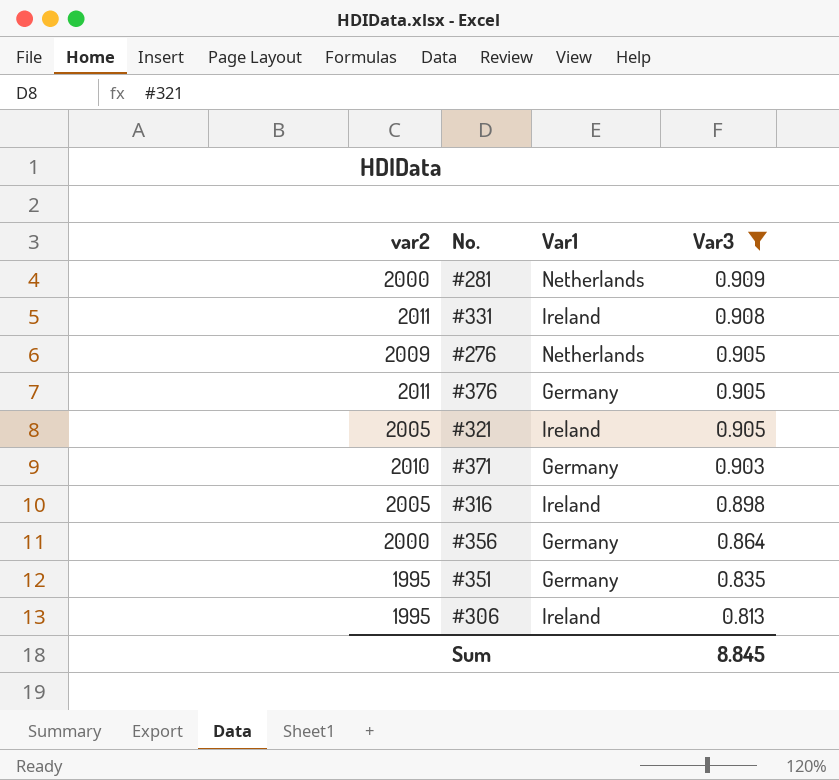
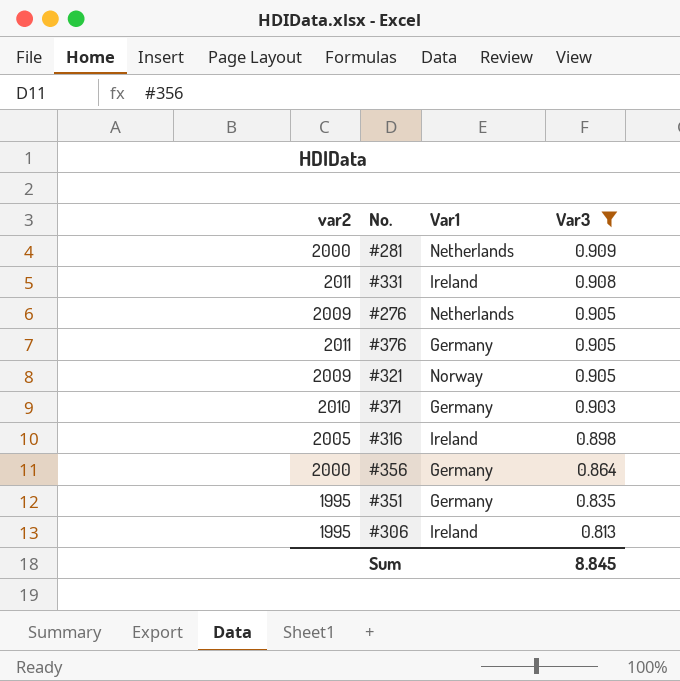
#321 | var2: 2005 -> 2009
#321 | Var1: Ireland -> Norway

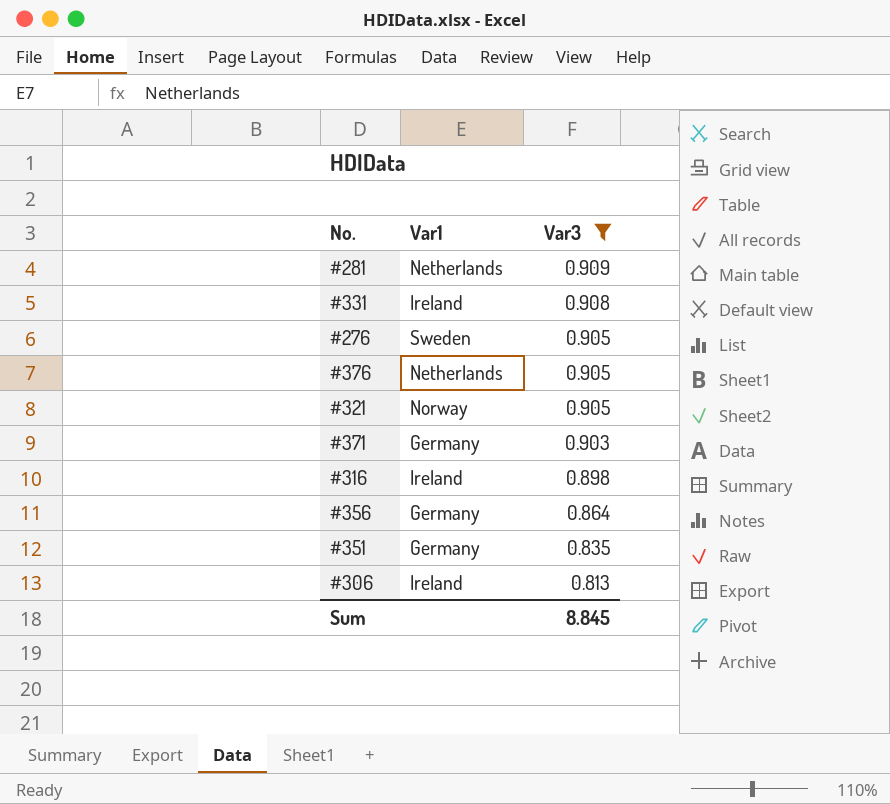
column var2 | position: 1 -> none
#276 | Var1: Netherlands -> Sweden
#376 | Var1: Germany -> Netherlands

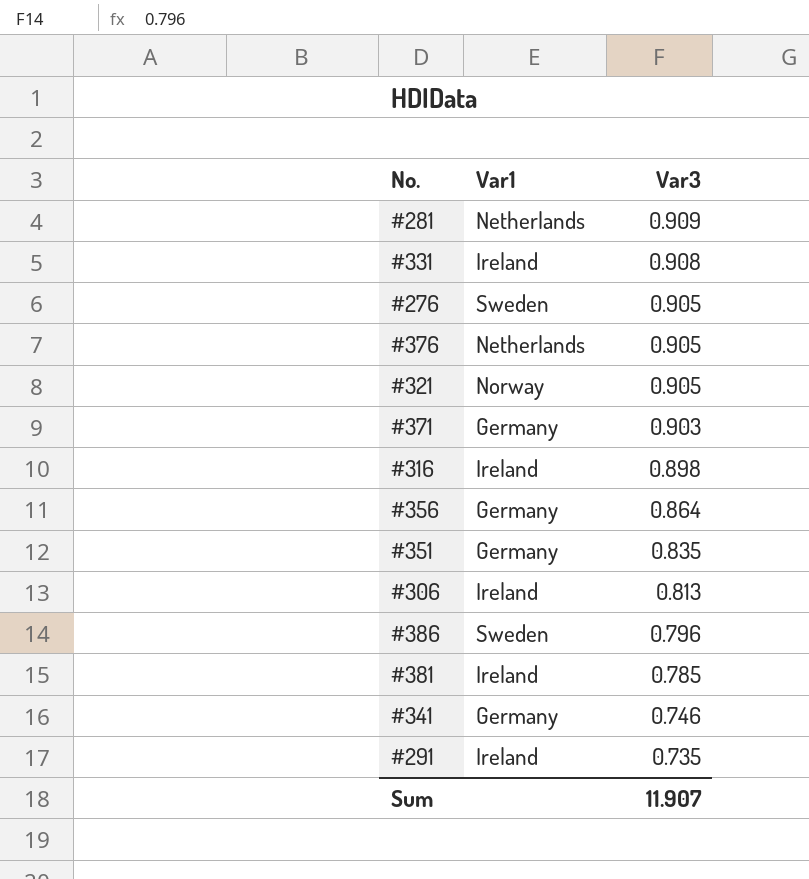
filter: Var3 >= 0.813 -> none
Sum | Var3: 8.845 -> 11.907

